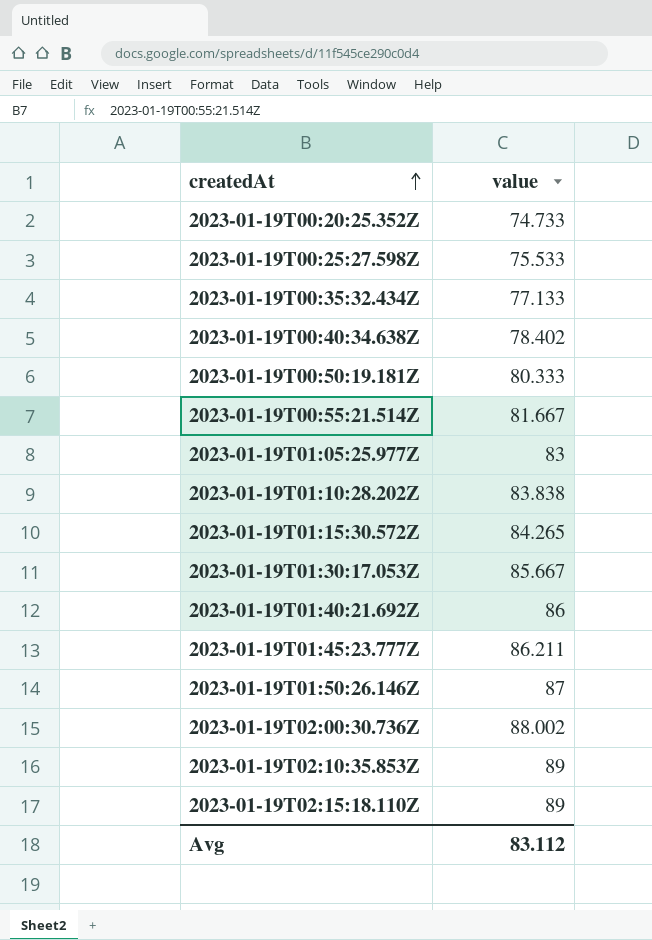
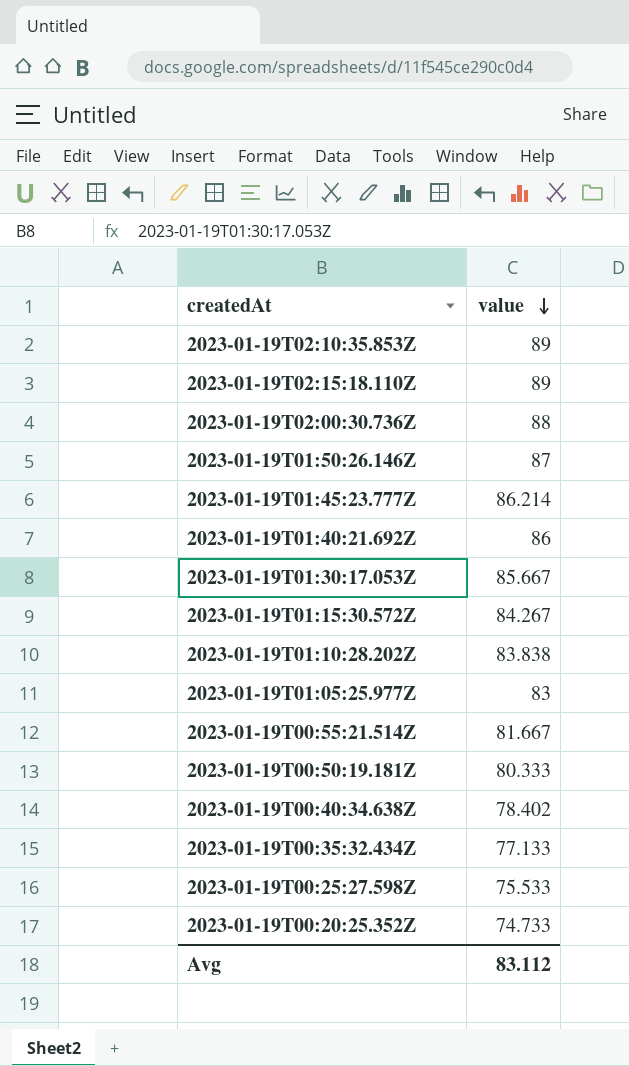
row order: createdAt ascending -> value descending
2023-01-19T02:00:30.736Z | value: 88.002 -> 88
2023-01-19T01:45:23.777Z | value: 86.211 -> 86.214
2023-01-19T01:15:30.572Z | value: 84.265 -> 84.267

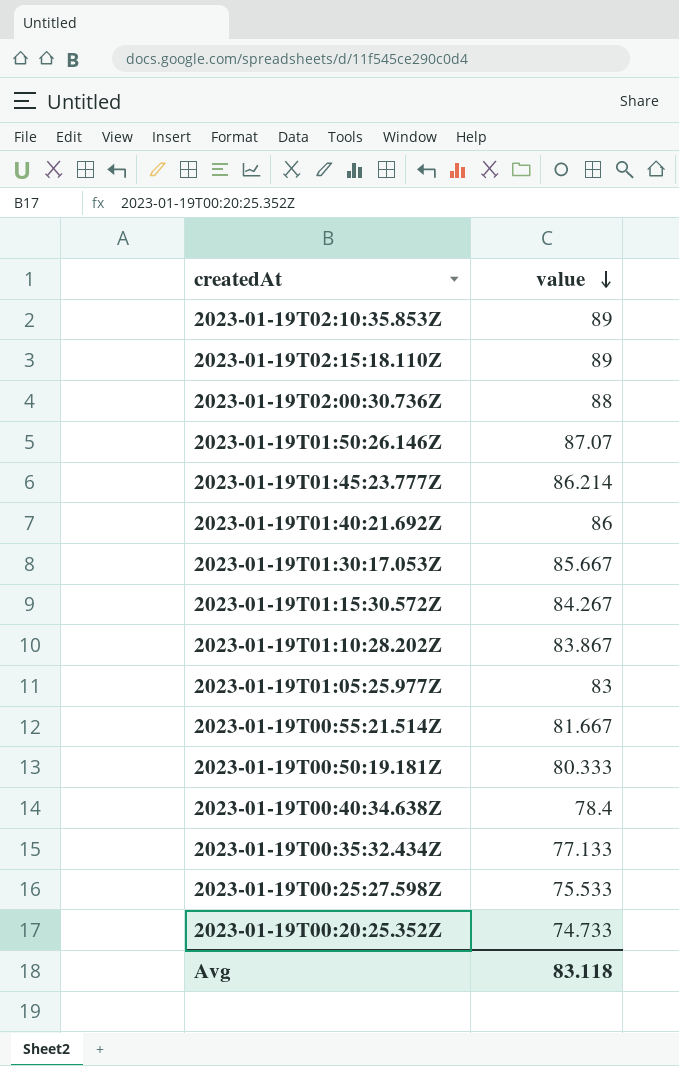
2023-01-19T01:50:26.146Z | value: 87 -> 87.07
2023-01-19T01:10:28.202Z | value: 83.838 -> 83.867
2023-01-19T00:40:34.638Z | value: 78.402 -> 78.4
Avg | value: 83.112 -> 83.118

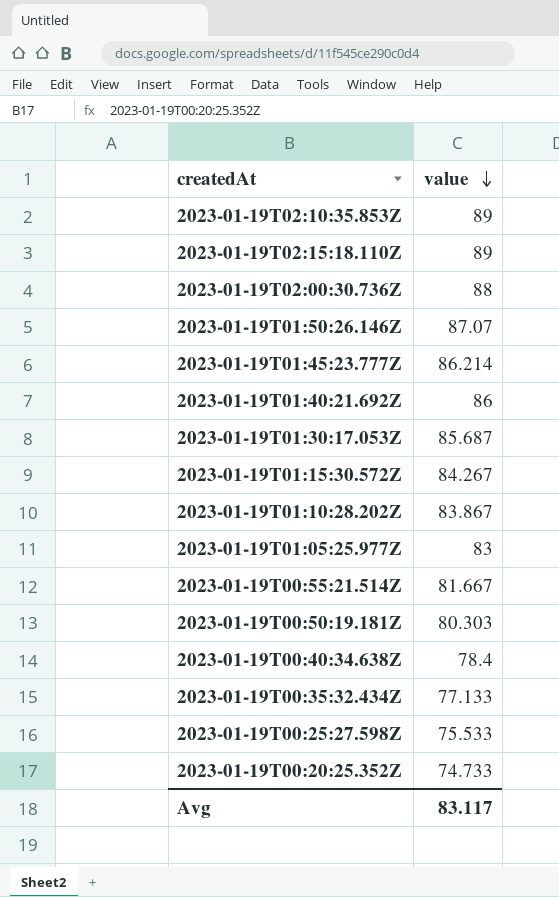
2023-01-19T01:30:17.053Z | value: 85.667 -> 85.687
2023-01-19T00:50:19.181Z | value: 80.333 -> 80.303
Avg | value: 83.118 -> 83.117

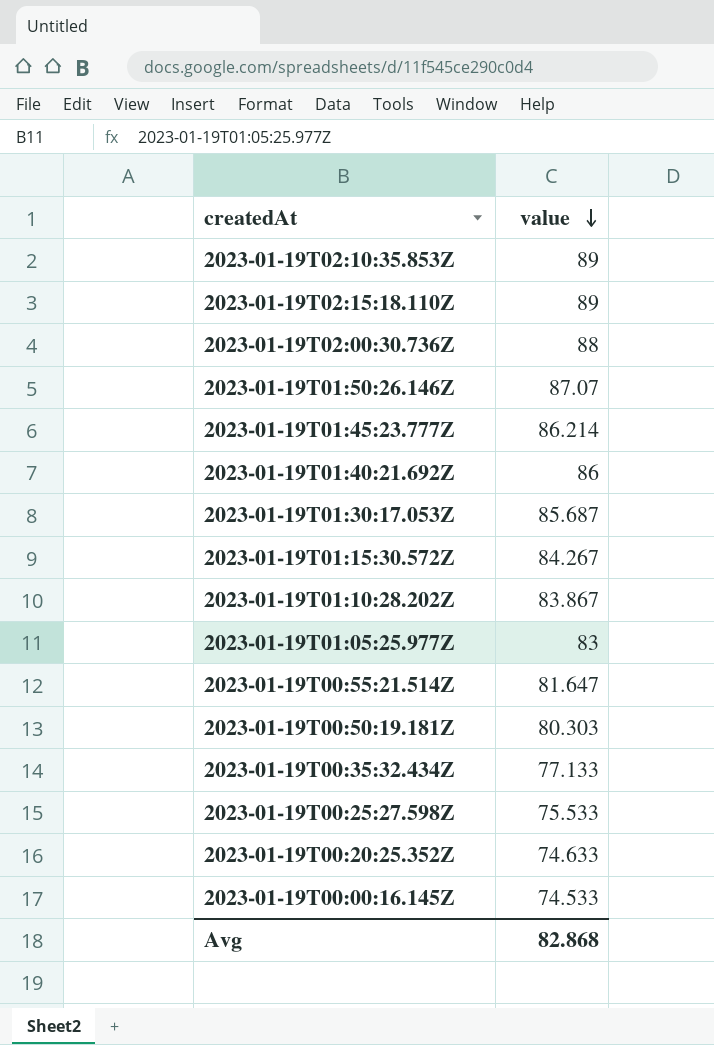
row 2023-01-19T00:40:34.638Z: 78.4 -> none
2023-01-19T00:55:21.514Z | value: 81.667 -> 81.647
2023-01-19T00:20:25.352Z | value: 74.733 -> 74.633
row 2023-01-19T00:00:16.145Z: none -> 74.533
Avg | value: 83.117 -> 82.868

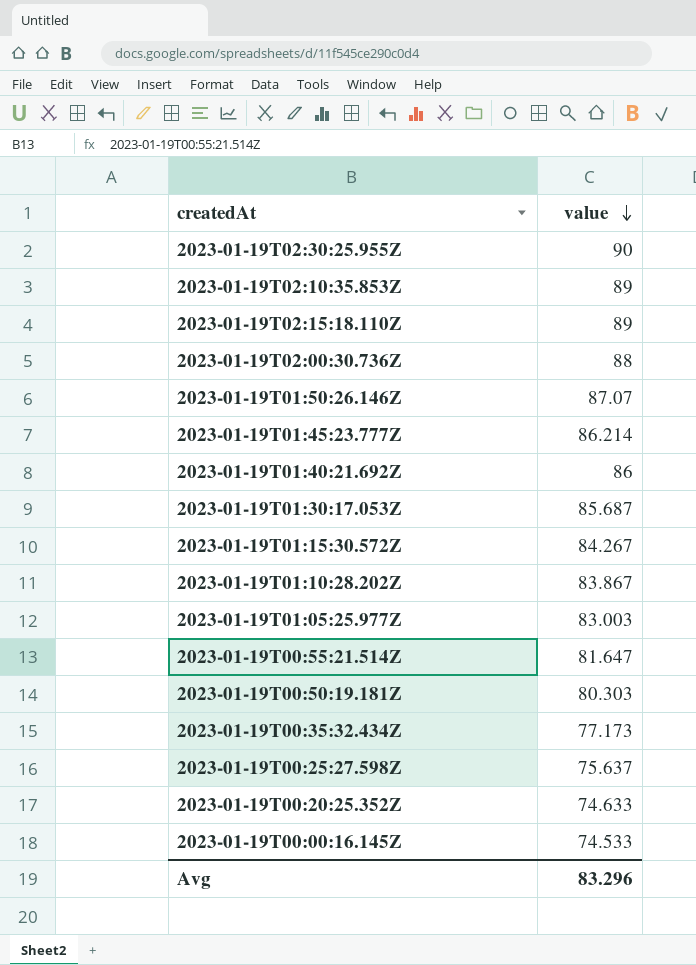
row 2023-01-19T02:30:25.955Z: none -> 90
2023-01-19T01:05:25.977Z | value: 83 -> 83.003
2023-01-19T00:35:32.434Z | value: 77.133 -> 77.173
2023-01-19T00:25:27.598Z | value: 75.533 -> 75.637
Avg | value: 82.868 -> 83.296

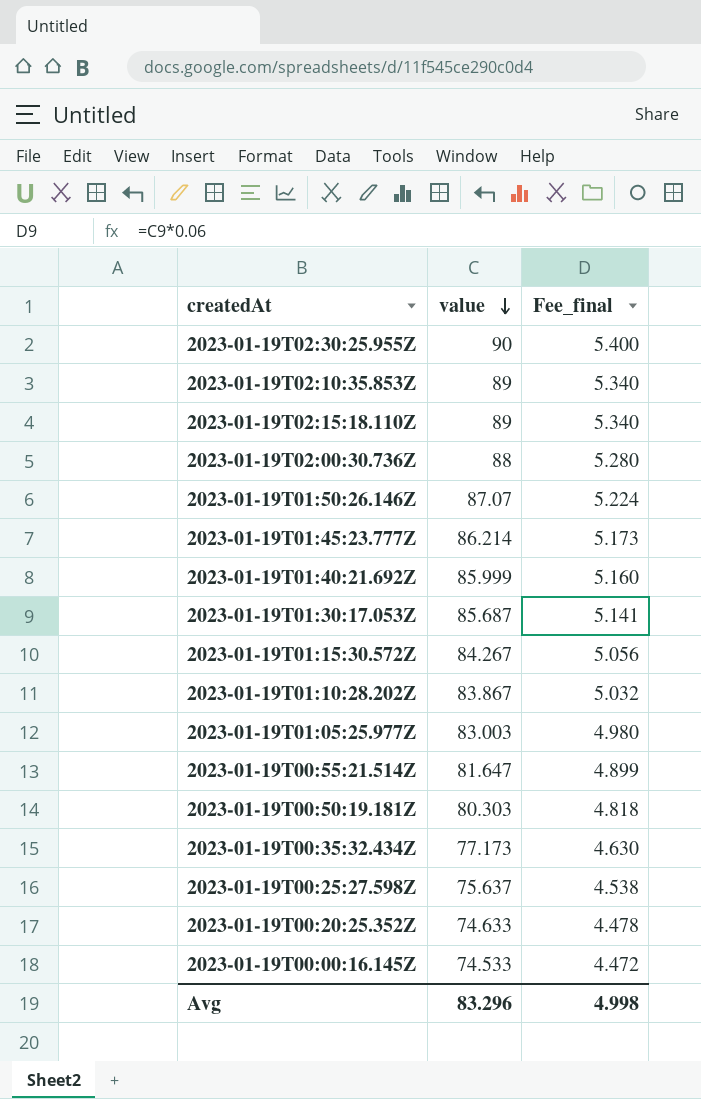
column Fee_final | formula: none -> [value] * 0.06
2023-01-19T01:40:21.692Z | value: 86 -> 85.999

